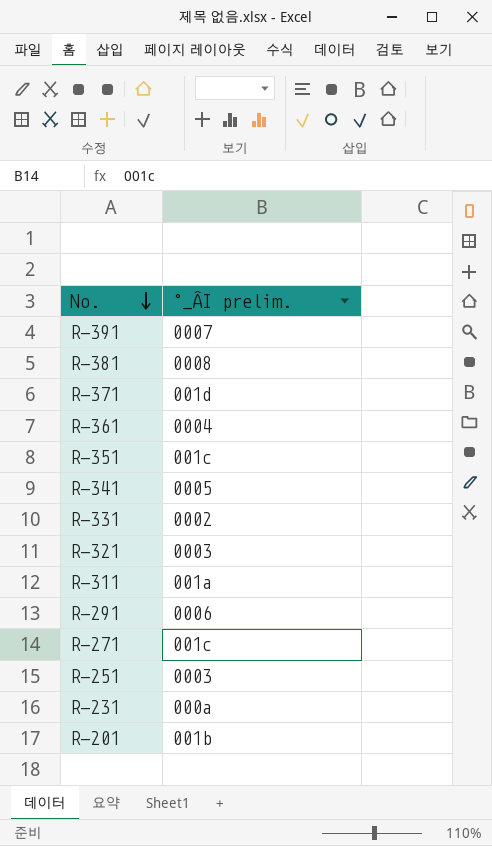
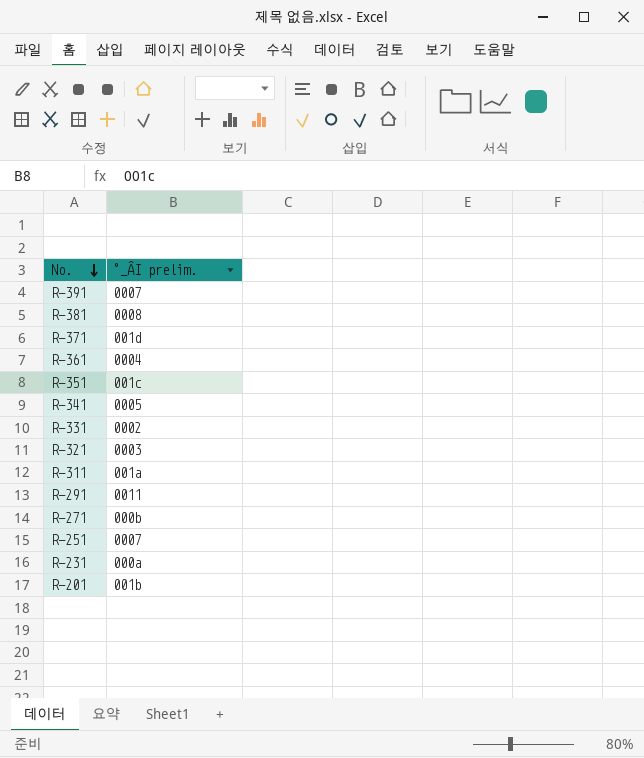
R-291 | °_ÂI prelim.: 0006 -> 0011
R-271 | °_ÂI prelim.: 001c -> 000b
R-251 | °_ÂI prelim.: 0003 -> 0007

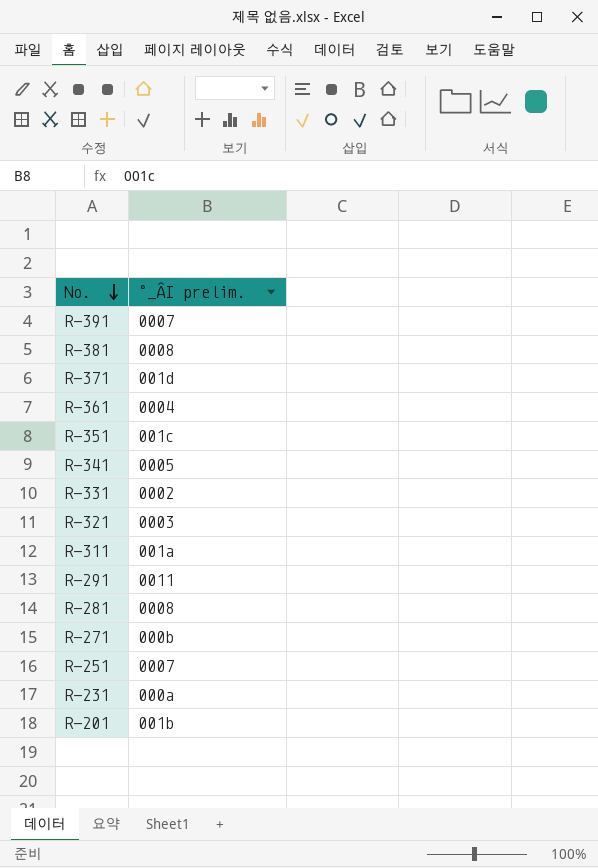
row R-281: none -> 0008

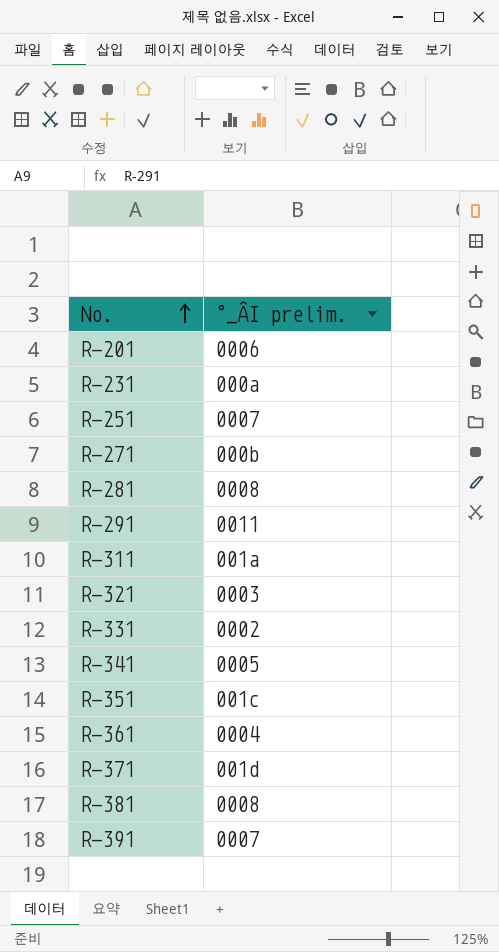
row order: No. descending -> No. ascending
R-201 | °_ÂI prelim.: 001b -> 0006

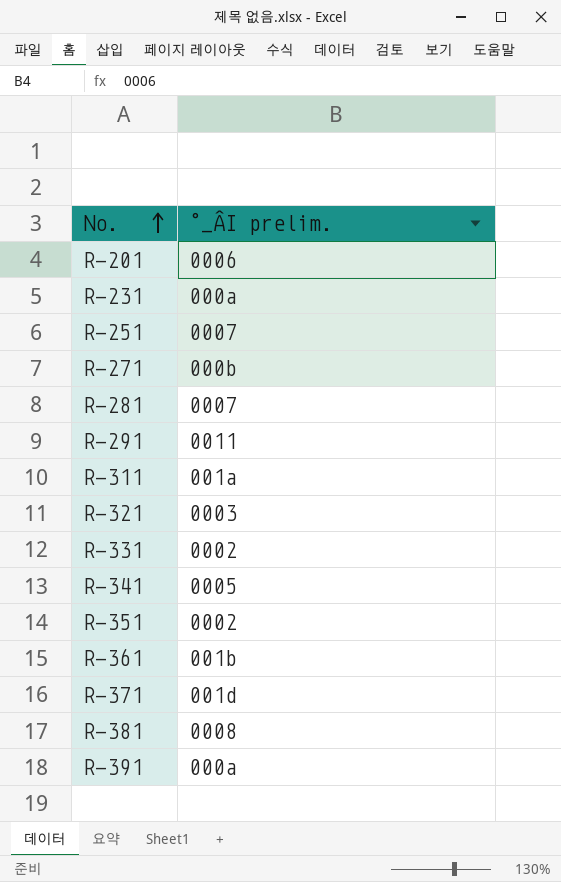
R-281 | °_ÂI prelim.: 0008 -> 0007
R-351 | °_ÂI prelim.: 001c -> 0002
R-361 | °_ÂI prelim.: 0004 -> 001b
R-391 | °_ÂI prelim.: 0007 -> 000a

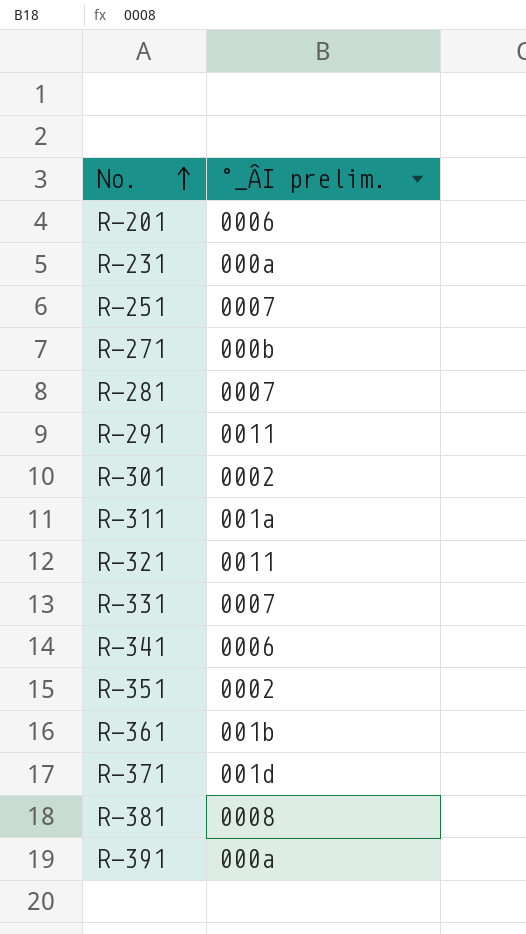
row R-301: none -> 0002
R-321 | °_ÂI prelim.: 0003 -> 0011
R-331 | °_ÂI prelim.: 0002 -> 0007
R-341 | °_ÂI prelim.: 0005 -> 0006

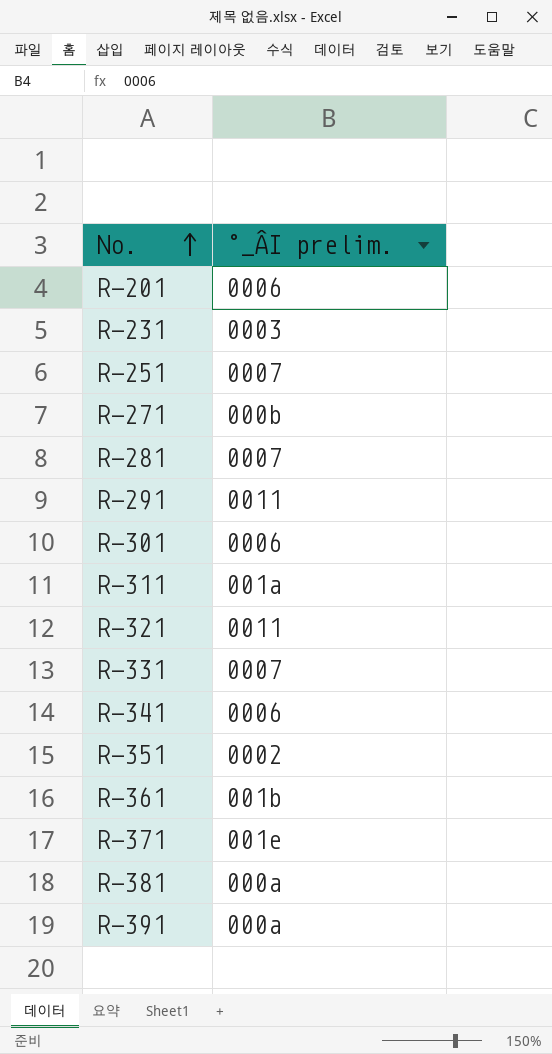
R-231 | °_ÂI prelim.: 000a -> 0003
R-301 | °_ÂI prelim.: 0002 -> 0006
R-371 | °_ÂI prelim.: 001d -> 001e
R-381 | °_ÂI prelim.: 0008 -> 000a

